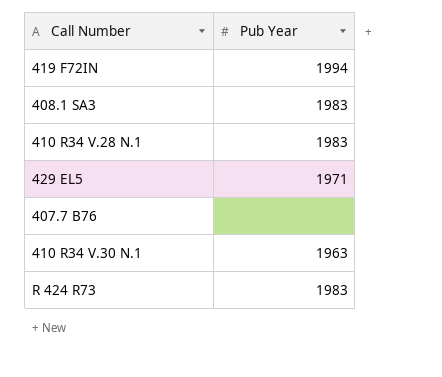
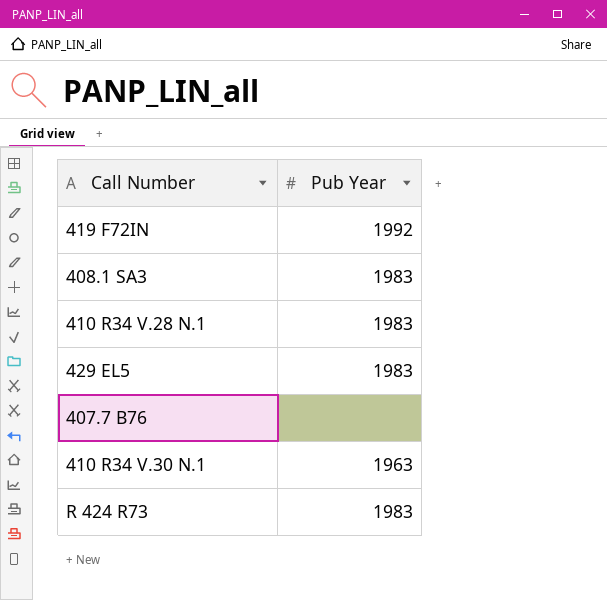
419 F72IN | Pub Year: 1994 -> 1992
429 EL5 | Pub Year: 1971 -> 1983

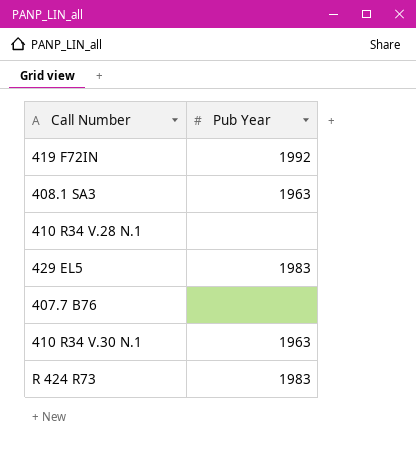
408.1 SA3 | Pub Year: 1983 -> 1963
410 R34 V.28 N.1 | Pub Year: 1983 -> none

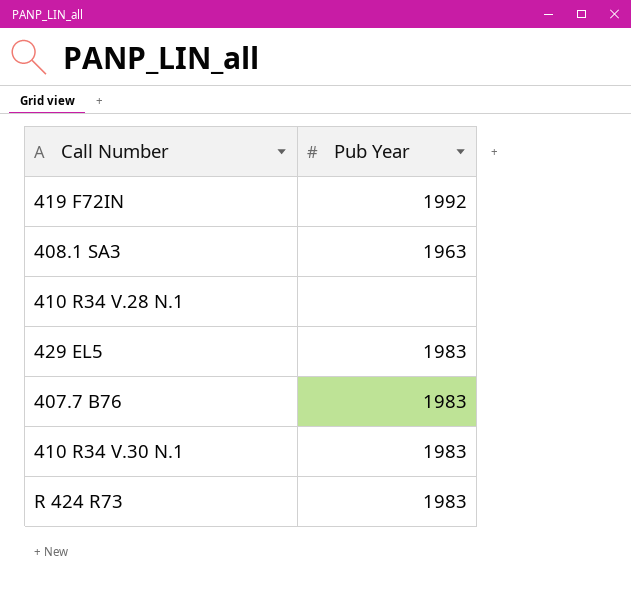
407.7 B76 | Pub Year: none -> 1983
410 R34 V.30 N.1 | Pub Year: 1963 -> 1983

